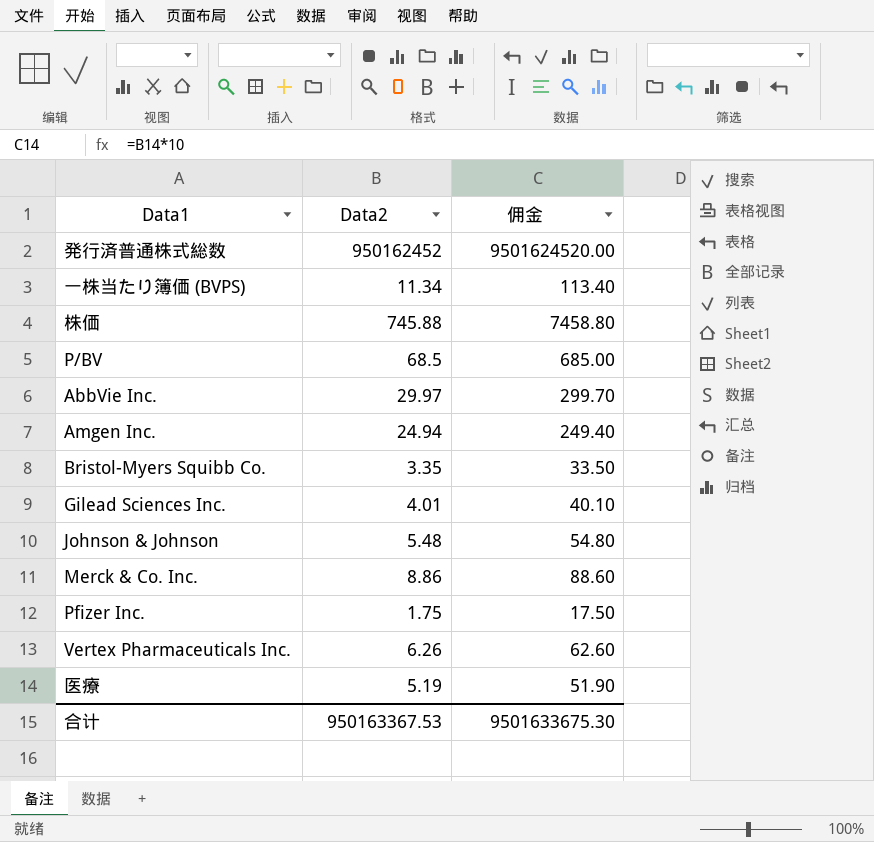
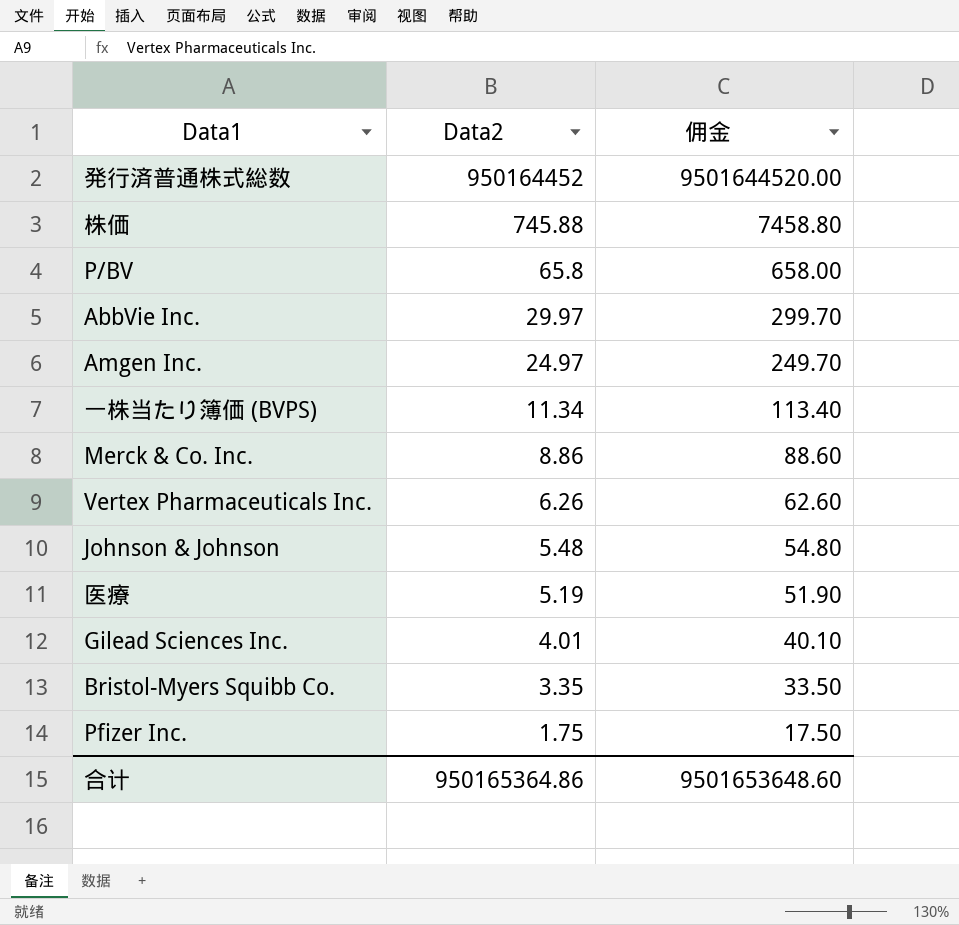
row order: none -> Data2 descending
発行済普通株式総数 | Data2: 950162452 -> 950164452
発行済普通株式総数 | 佣金: 9501624520.00 -> 9501644520.00
P/BV | Data2: 68.5 -> 65.8
P/BV | 佣金: 685.00 -> 658.00
Amgen Inc. | Data2: 24.94 -> 24.97
Amgen Inc. | 佣金: 249.40 -> 249.70
合计 | Data2: 950163367.53 -> 950165364.86
合计 | 佣金: 9501633675.30 -> 9501653648.60

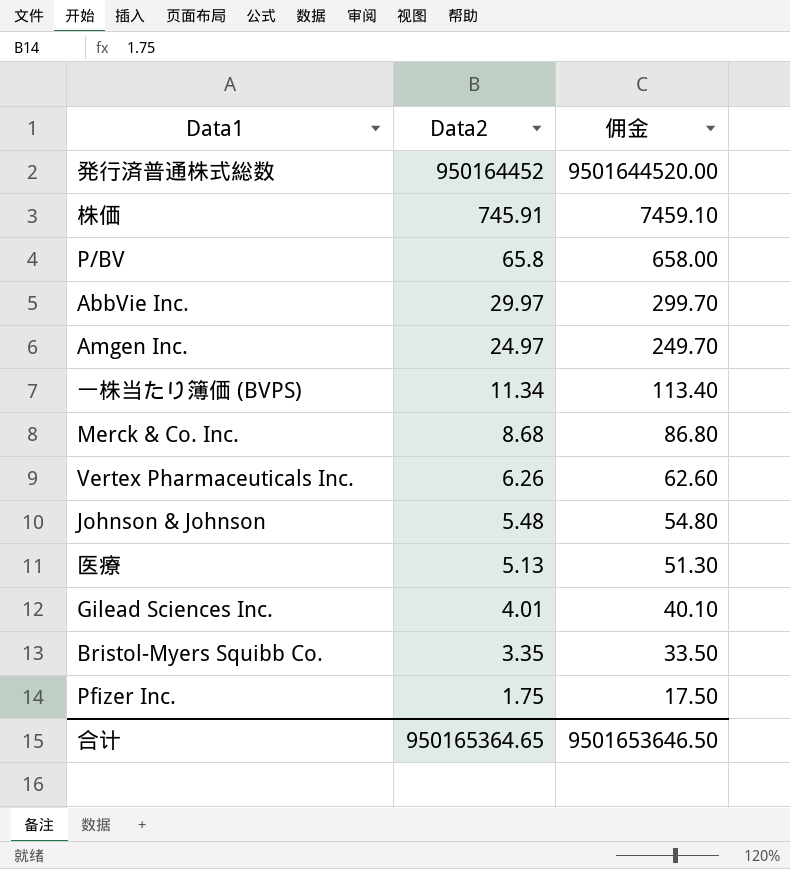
株価 | Data2: 745.88 -> 745.91
株価 | 佣金: 7458.80 -> 7459.10
Merck & Co. Inc. | Data2: 8.86 -> 8.68
Merck & Co. Inc. | 佣金: 88.60 -> 86.80
医療 | Data2: 5.19 -> 5.13
医療 | 佣金: 51.90 -> 51.30
合计 | Data2: 950165364.86 -> 950165364.65
合计 | 佣金: 9501653648.60 -> 9501653646.50

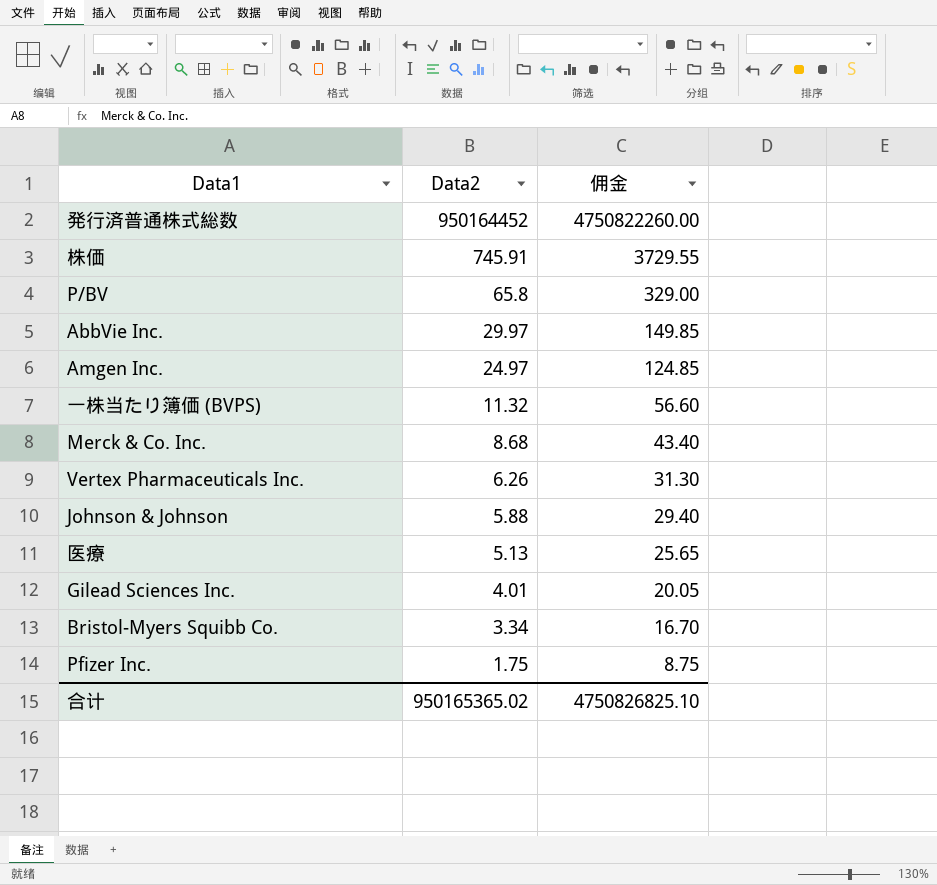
column 佣金 | formula: [Data2] * 10 -> [Data2] * 5
一株当たり簿価 (BVPS) | Data2: 11.34 -> 11.32
Johnson & Johnson | Data2: 5.48 -> 5.88
Bristol-Myers Squibb Co. | Data2: 3.35 -> 3.34
合计 | Data2: 950165364.65 -> 950165365.02
合计 | 佣金: 9501653646.50 -> 4750826825.10

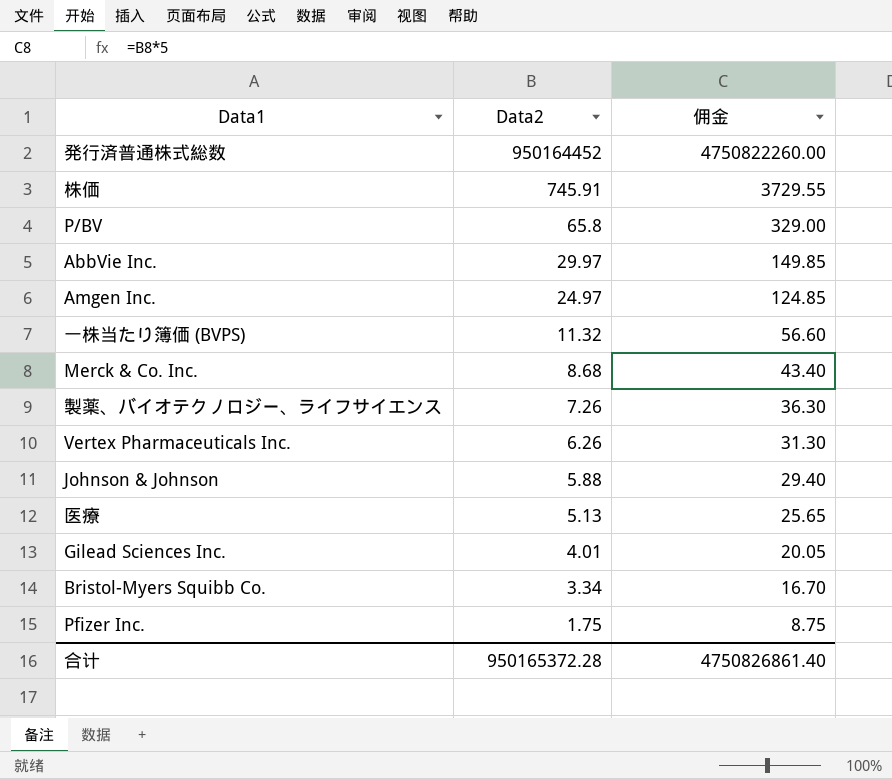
row 製薬、バイオテクノロジー、ライフサイエンス: none -> 7.26 | 36.30
合计 | Data2: 950165365.02 -> 950165372.28
合计 | 佣金: 4750826825.10 -> 4750826861.40

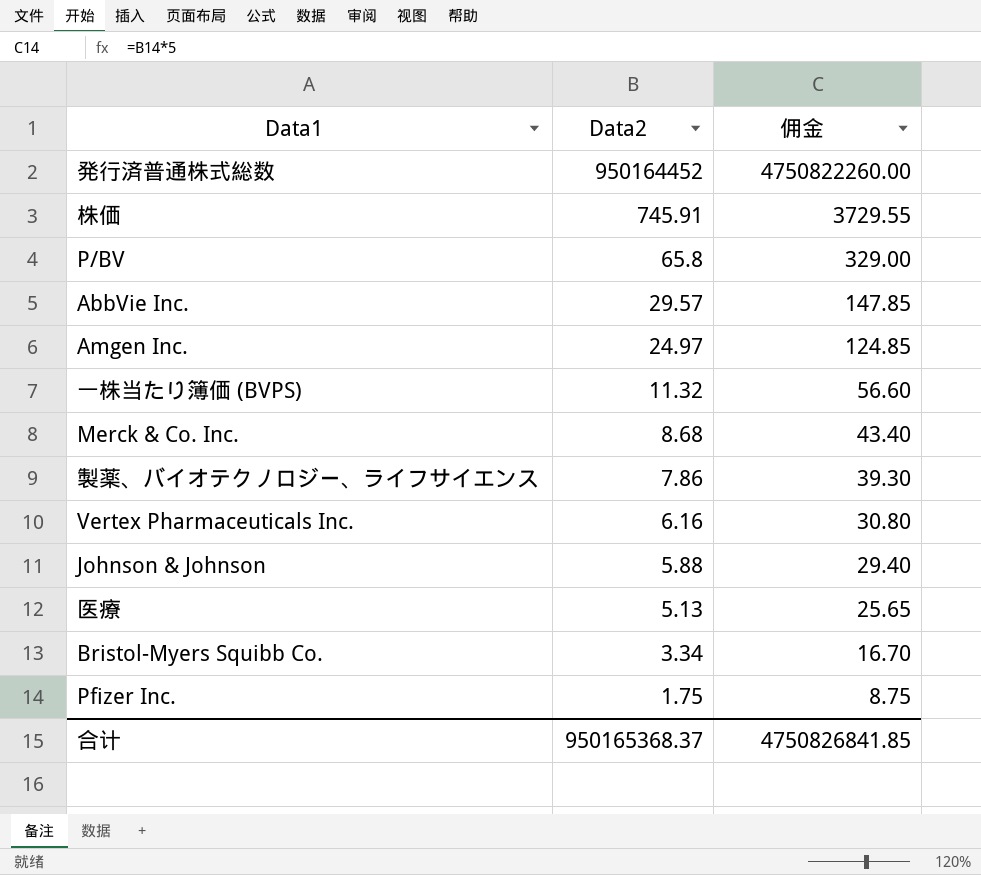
row Gilead Sciences Inc.: 4.01 | 20.05 -> none
AbbVie Inc. | Data2: 29.97 -> 29.57
AbbVie Inc. | 佣金: 149.85 -> 147.85
製薬、バイオテクノロジー、ライフサイエンス | Data2: 7.26 -> 7.86
製薬、バイオテクノロジー、ライフサイエンス | 佣金: 36.30 -> 39.30
Vertex Pharmaceuticals Inc. | Data2: 6.26 -> 6.16
Vertex Pharmaceuticals Inc. | 佣金: 31.30 -> 30.80
合计 | Data2: 950165372.28 -> 950165368.37
合计 | 佣金: 4750826861.40 -> 4750826841.85

